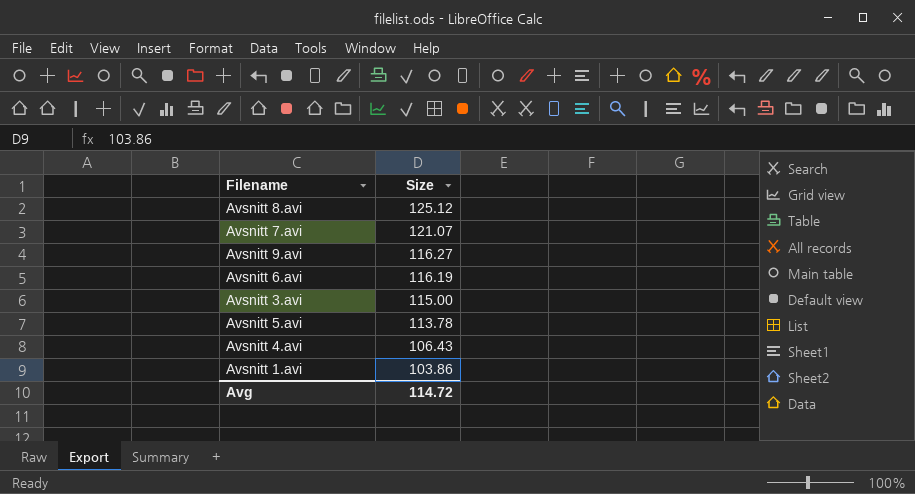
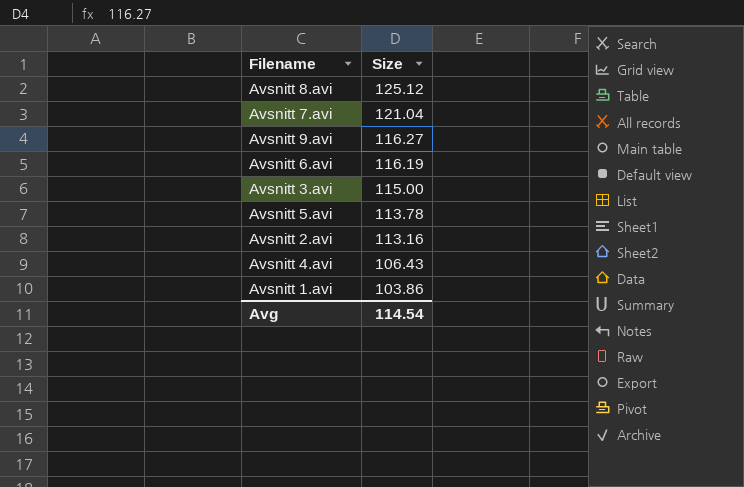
Avsnitt 7.avi | Size: 121.07 -> 121.04
row Avsnitt 2.avi: none -> 113.16
Avg | Size: 114.72 -> 114.54

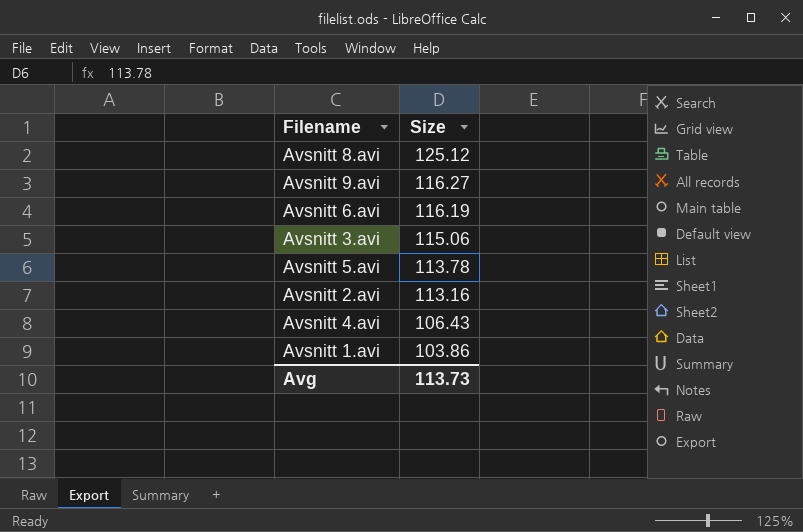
row Avsnitt 7.avi: 121.04 -> none
Avsnitt 3.avi | Size: 115.00 -> 115.06
Avg | Size: 114.54 -> 113.73

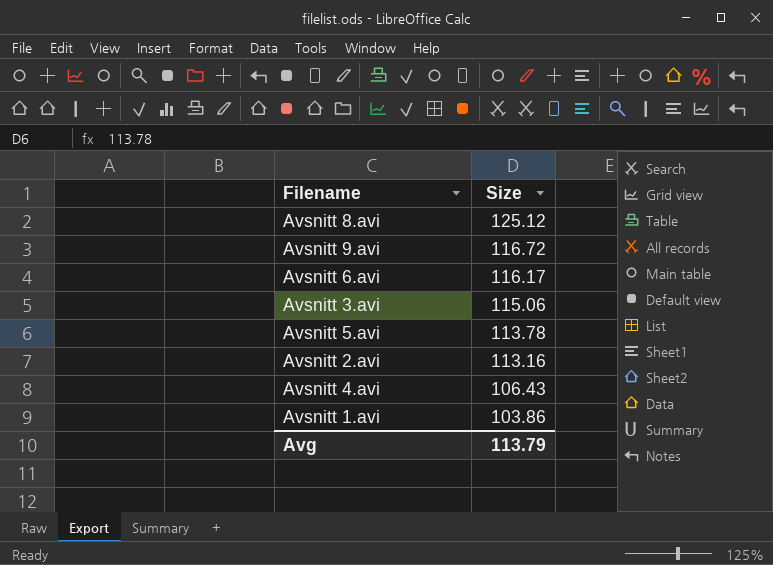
Avsnitt 9.avi | Size: 116.27 -> 116.72
Avsnitt 6.avi | Size: 116.19 -> 116.17
Avg | Size: 113.73 -> 113.79

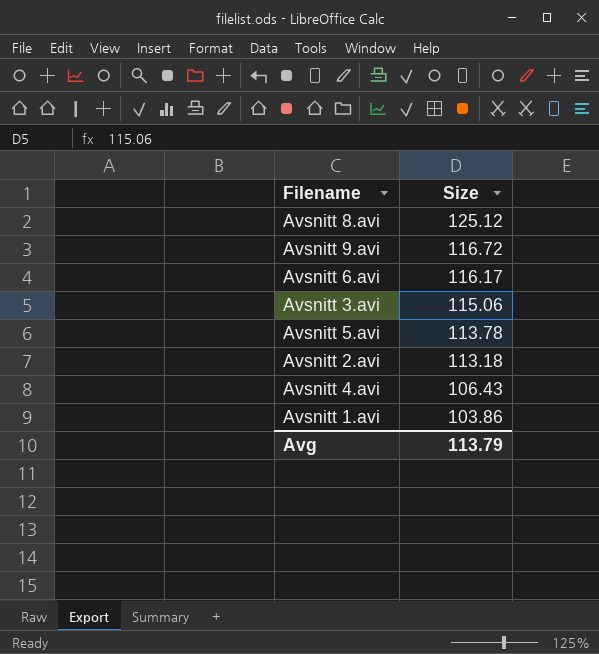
Avsnitt 2.avi | Size: 113.16 -> 113.18

